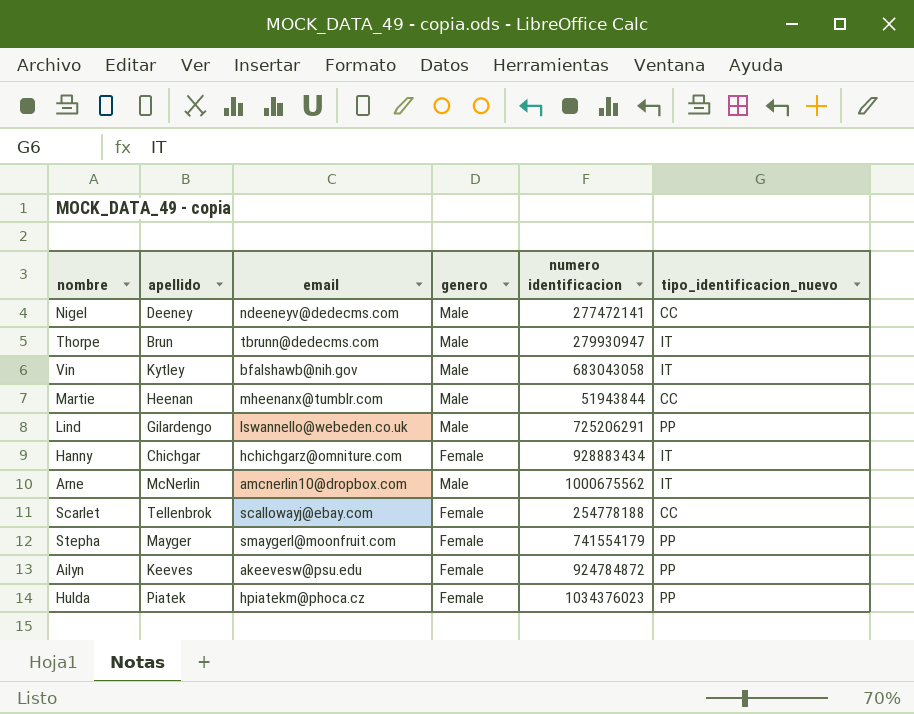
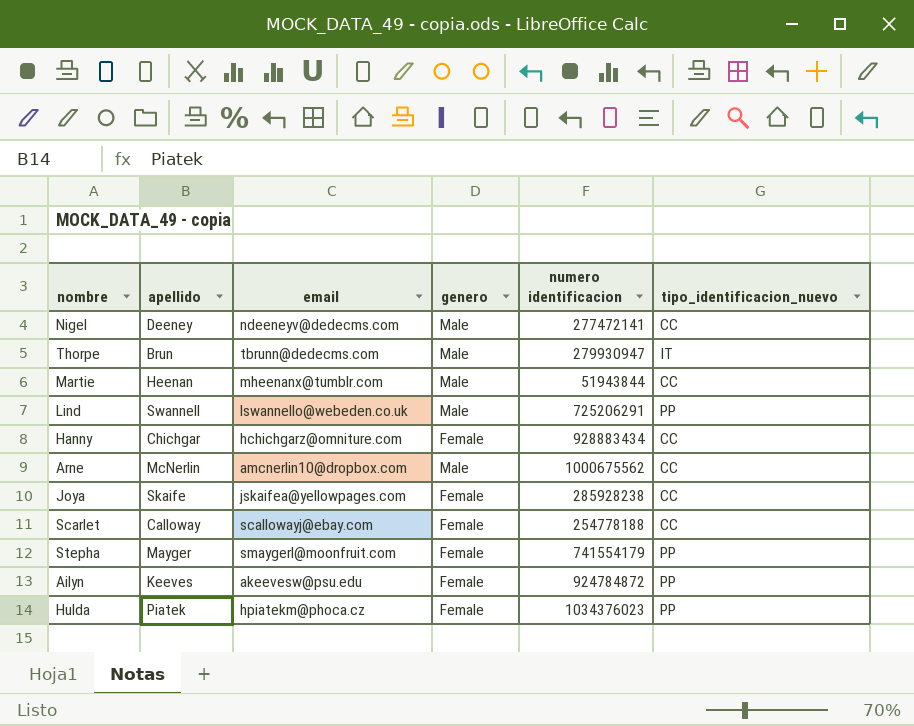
row Vin: Kytley | bfalshawb@nih.gov | Male | 683043058 | IT -> none
Lind | apellido: Gilardengo -> Swannell
Hanny | tipo_identificacion_nuevo: IT -> CC
Arne | tipo_identificacion_nuevo: IT -> CC
row Joya: none -> Skaife | jskaifea@yellowpages.com | Female | 285928238 | CC
Scarlet | apellido: Tellenbrok -> Calloway

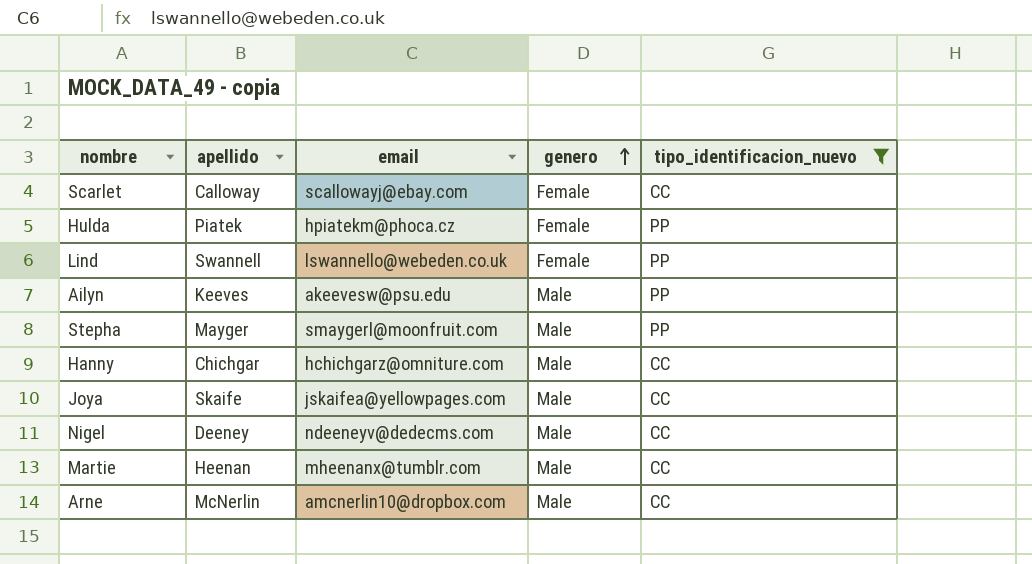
filter: none -> tipo_identificacion_nuevo != IT
row order: none -> genero ascending
column numero identificacion | position: 5 -> none
Lind | genero: Male -> Female
Ailyn | genero: Female -> Male
Stepha | genero: Female -> Male
Hanny | genero: Female -> Male
Joya | genero: Female -> Male

